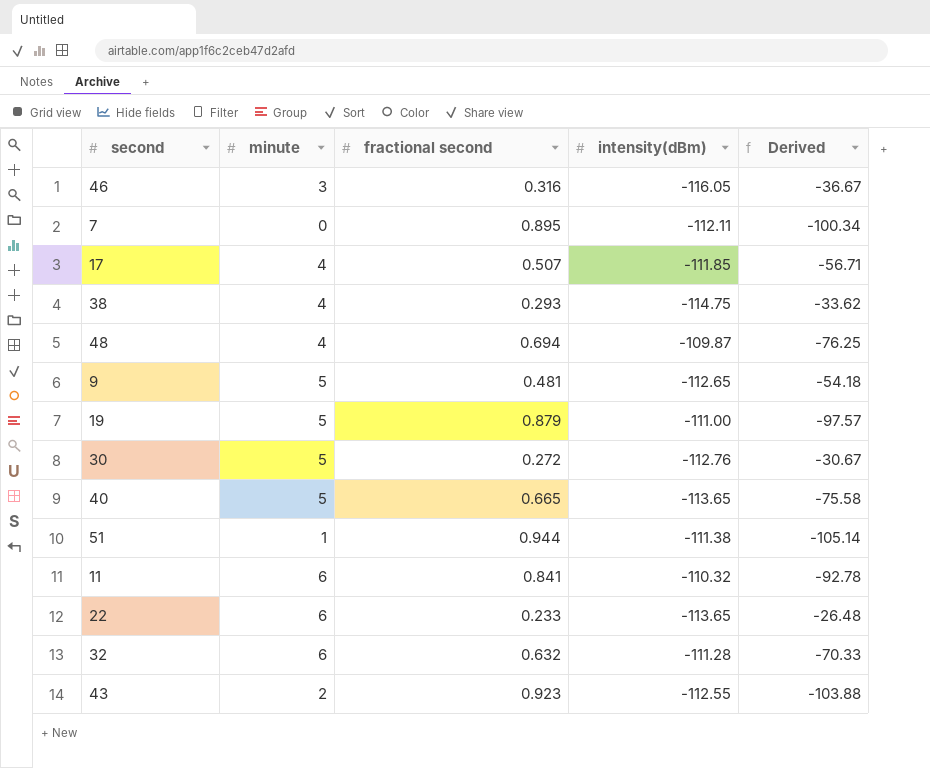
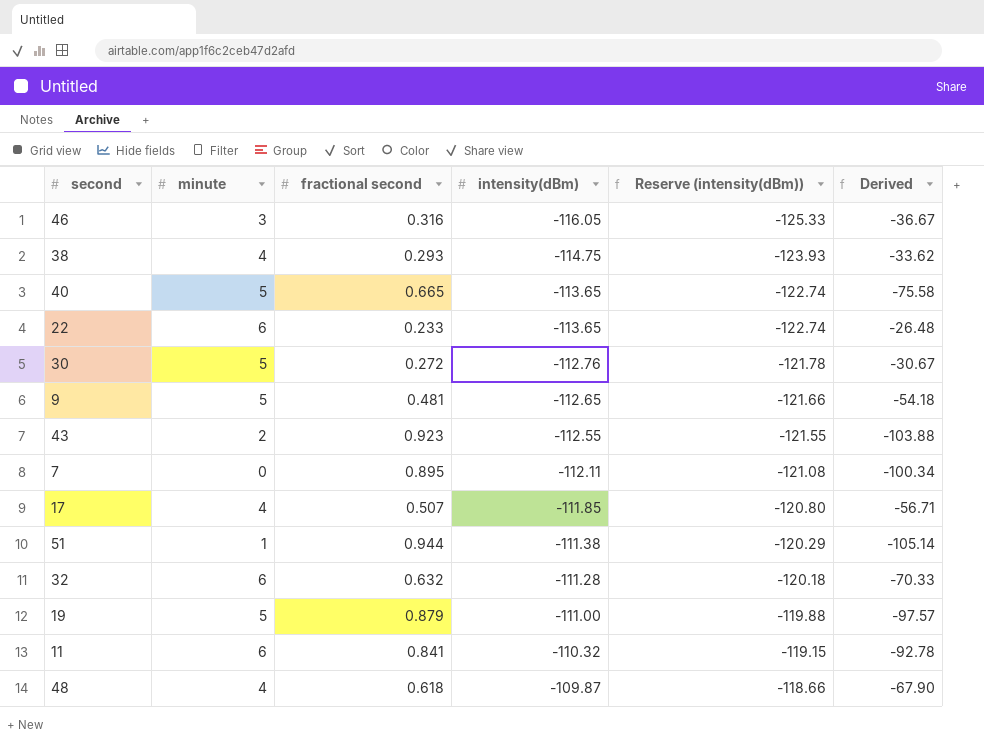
row order: none -> intensity(dBm) ascending
column Reserve (intensity(dBm)) | formula: none -> [intensity(dBm)] * 1.08
48 | fractional second: 0.694 -> 0.618
48 | Derived: -76.25 -> -67.90

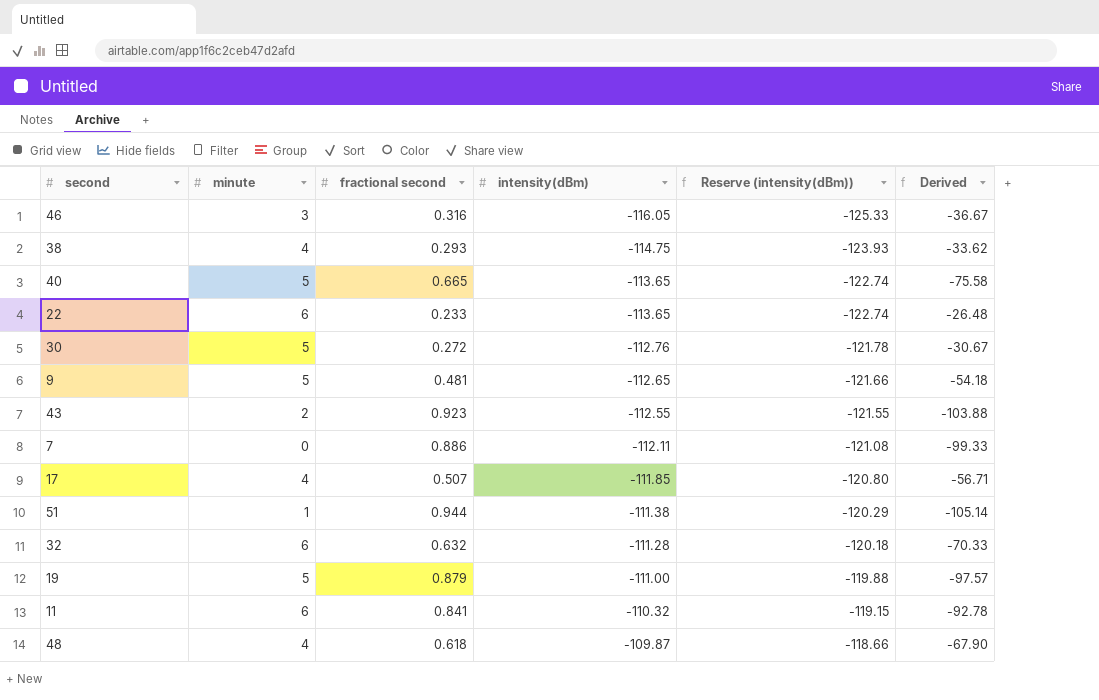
7 | fractional second: 0.895 -> 0.886
7 | Derived: -100.34 -> -99.33

